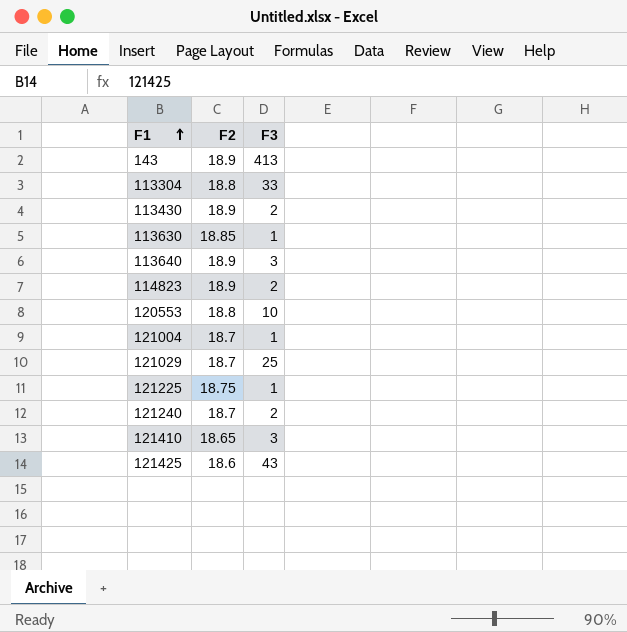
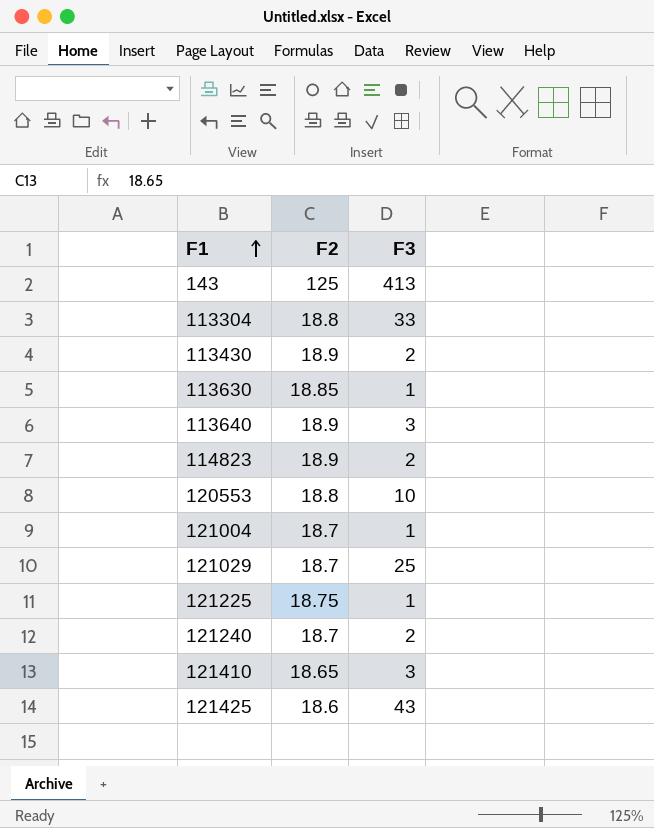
143 | F2: 18.9 -> 125

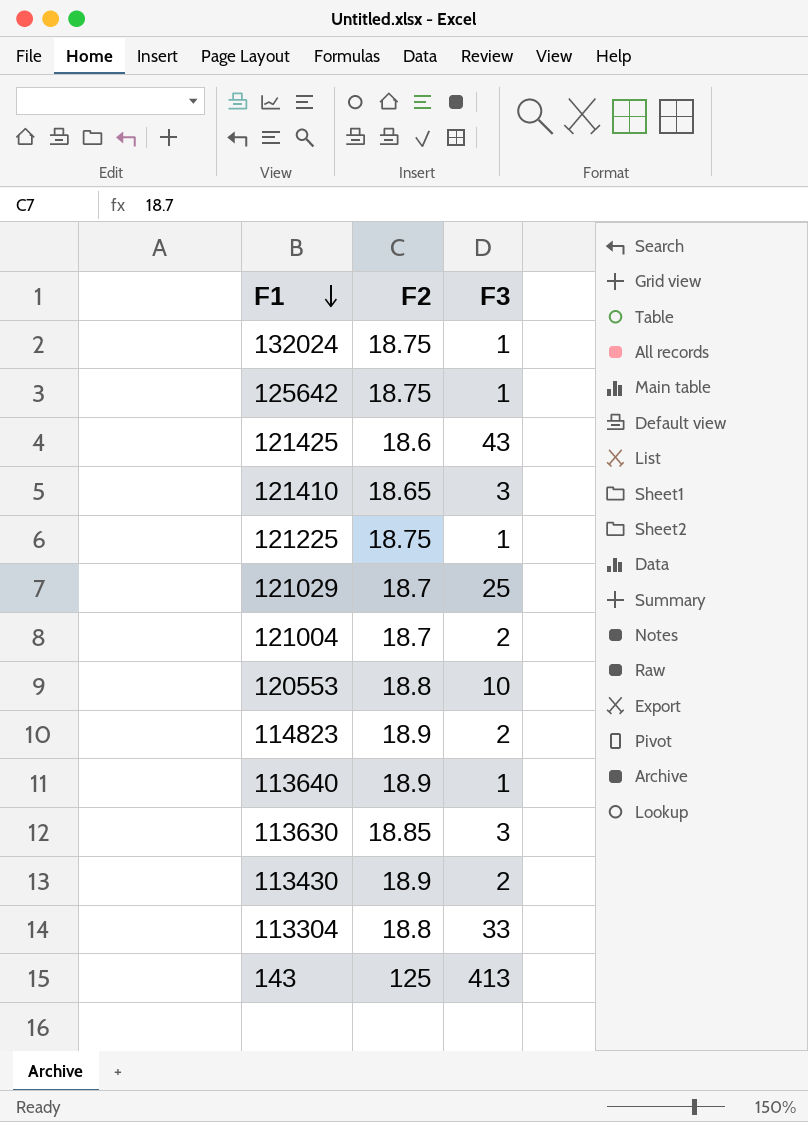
row order: F1 ascending -> F1 descending
row 121240: 18.7 | 2 -> none
row 132024: none -> 18.75 | 1
row 125642: none -> 18.75 | 1
121004 | F3: 1 -> 2
113640 | F3: 3 -> 1
113630 | F3: 1 -> 3

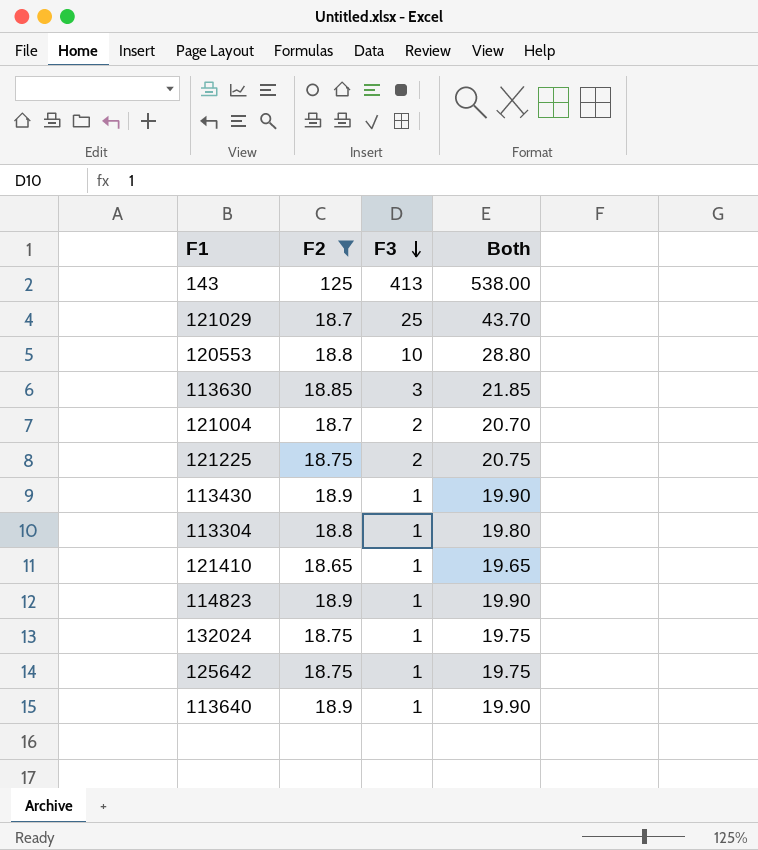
filter: none -> F2 != 18.6
row order: F1 descending -> F3 descending
column Both | formula: none -> [F2] + [F3]
121225 | F3: 1 -> 2
113430 | F3: 2 -> 1
113304 | F3: 33 -> 1
121410 | F3: 3 -> 1
114823 | F3: 2 -> 1

